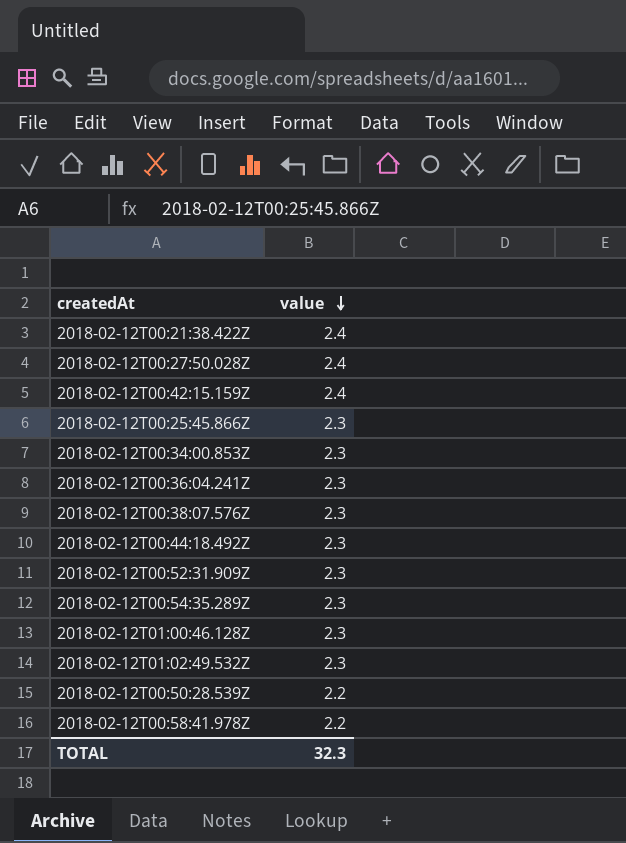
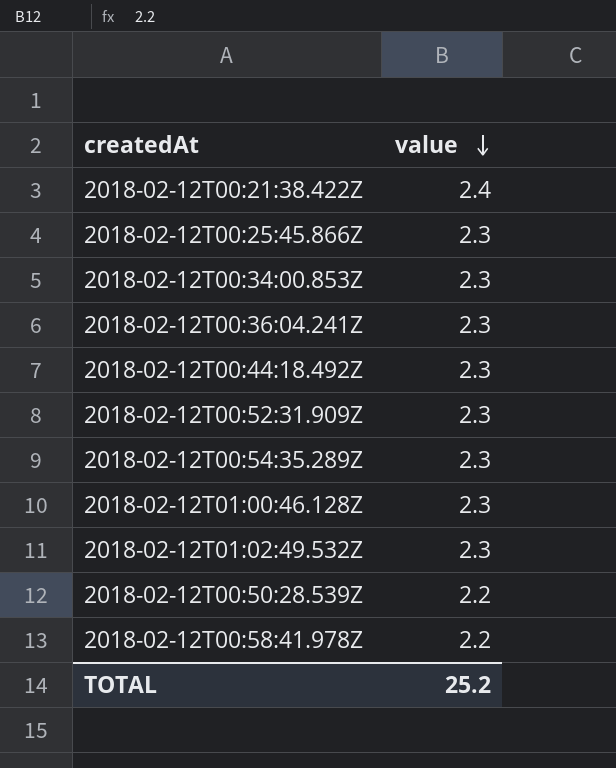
row 2018-02-12T00:27:50.028Z: 2.4 -> none
row 2018-02-12T00:42:15.159Z: 2.4 -> none
row 2018-02-12T00:38:07.576Z: 2.3 -> none
TOTAL | value: 32.3 -> 25.2

